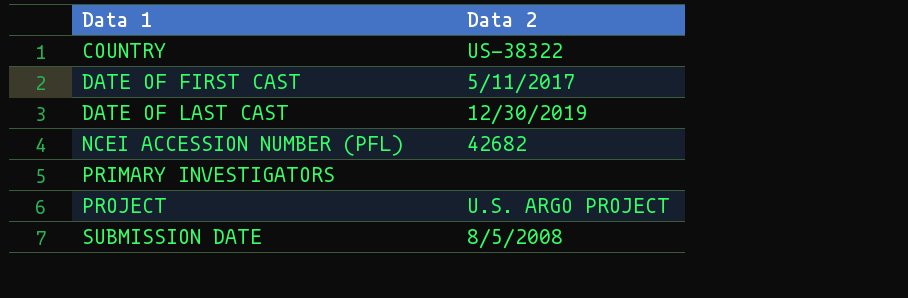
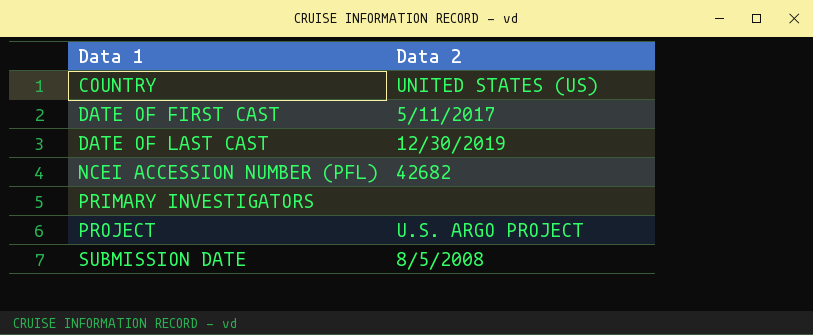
COUNTRY | Data 2: US-38322 -> UNITED STATES (US)

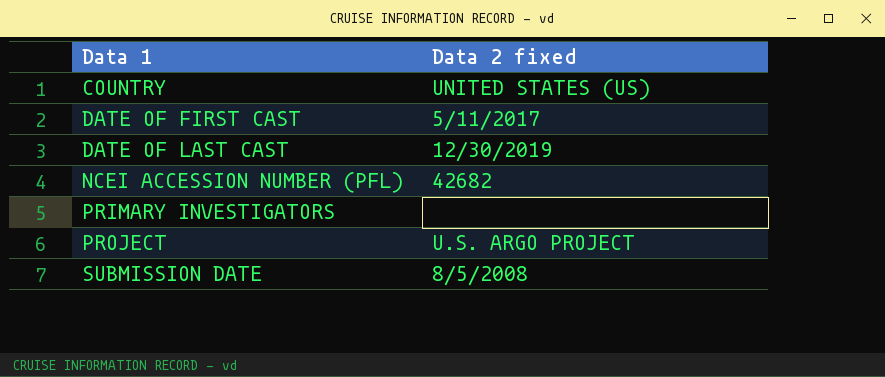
column name: Data 2 -> Data 2 fixed

